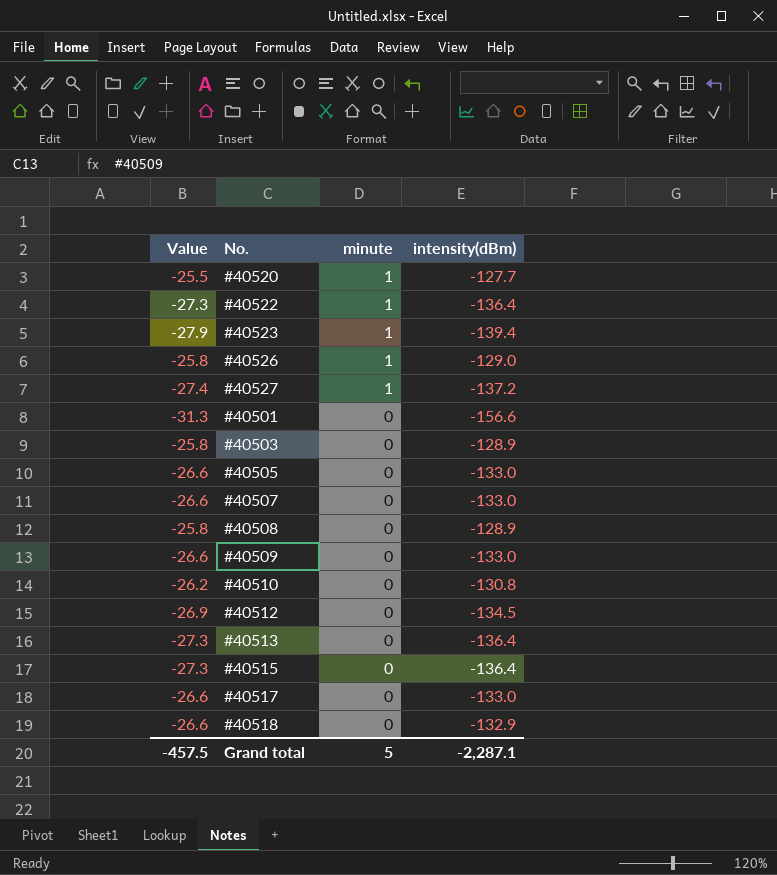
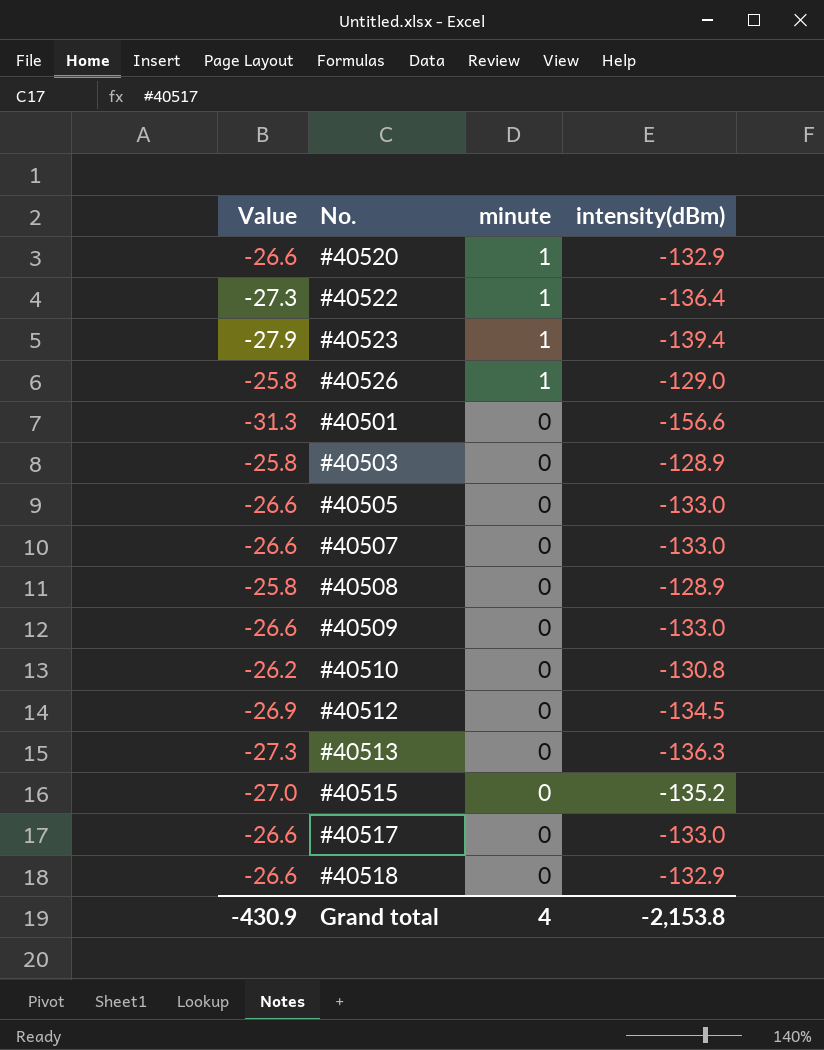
row #40527: -27.4 | 1 | -137.2 -> none
#40520 | Value: -25.5 -> -26.6
#40520 | intensity(dBm): -127.7 -> -132.9
#40513 | intensity(dBm): -136.4 -> -136.3
#40515 | Value: -27.3 -> -27.0
#40515 | intensity(dBm): -136.4 -> -135.2
Grand total | Value: -457.5 -> -430.9
Grand total | minute: 5 -> 4
Grand total | intensity(dBm): -2,287.1 -> -2,153.8

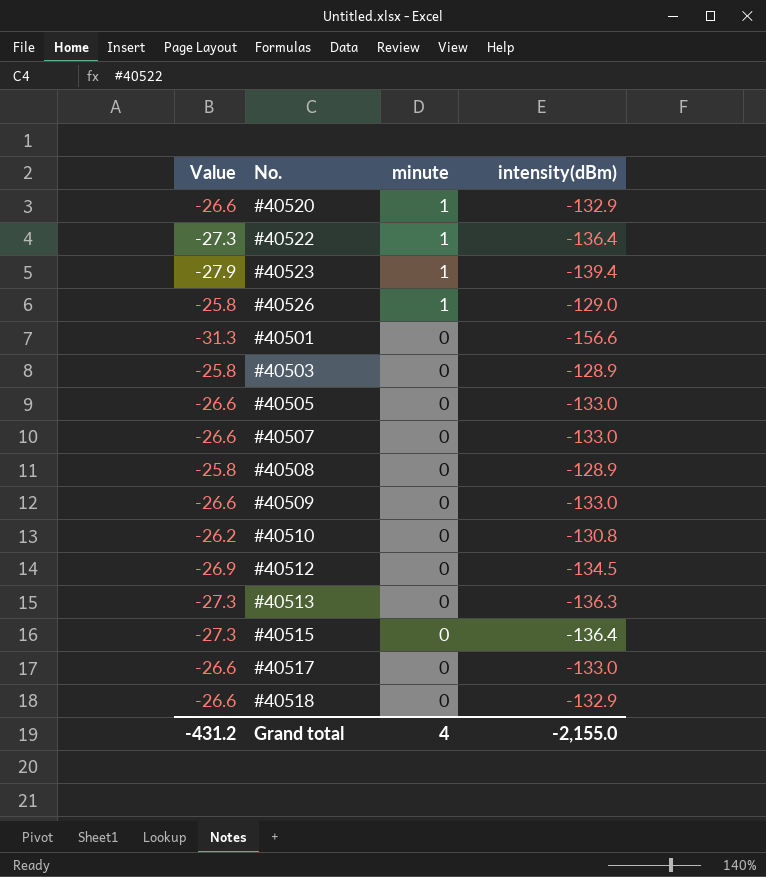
#40515 | Value: -27.0 -> -27.3
#40515 | intensity(dBm): -135.2 -> -136.4
Grand total | Value: -430.9 -> -431.2
Grand total | intensity(dBm): -2,153.8 -> -2,155.0

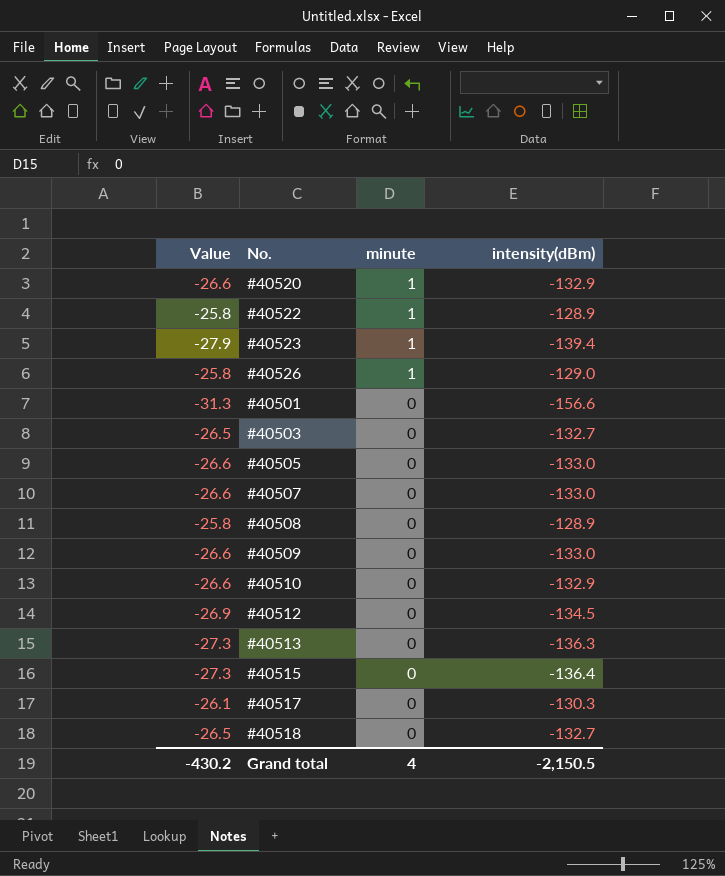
#40522 | Value: -27.3 -> -25.8
#40522 | intensity(dBm): -136.4 -> -128.9
#40503 | Value: -25.8 -> -26.5
#40503 | intensity(dBm): -128.9 -> -132.7
#40510 | Value: -26.2 -> -26.6
#40510 | intensity(dBm): -130.8 -> -132.9
#40517 | Value: -26.6 -> -26.1
#40517 | intensity(dBm): -133.0 -> -130.3
#40518 | Value: -26.6 -> -26.5
#40518 | intensity(dBm): -132.9 -> -132.7
Grand total | Value: -431.2 -> -430.2
Grand total | intensity(dBm): -2,155.0 -> -2,150.5

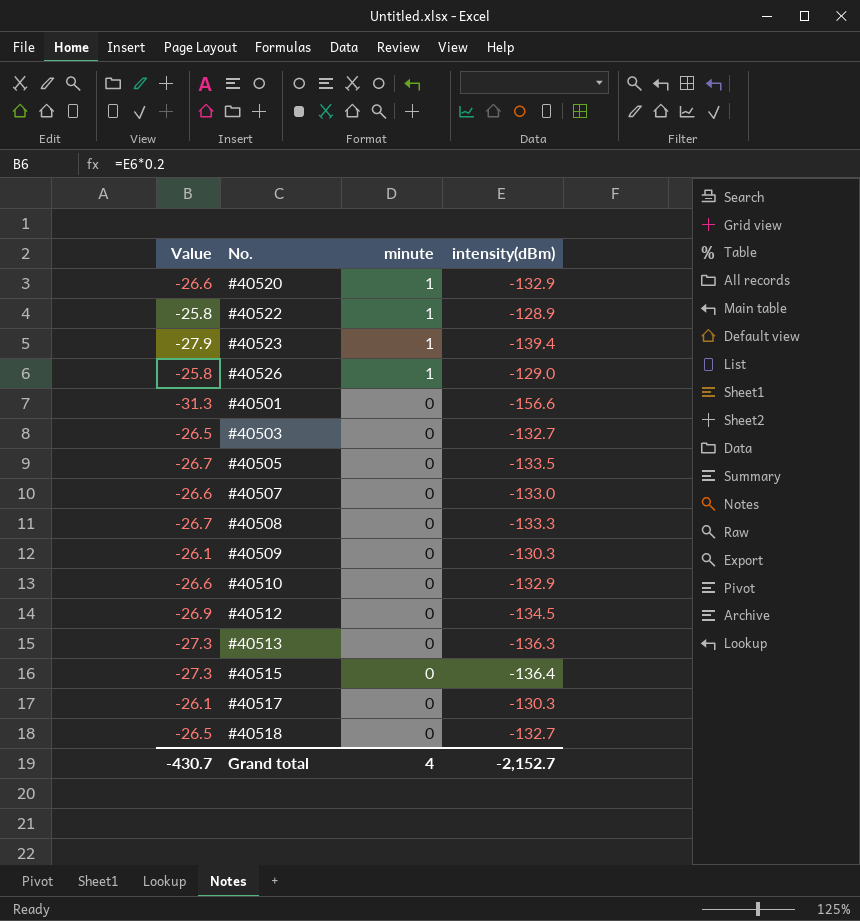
#40505 | Value: -26.6 -> -26.7
#40505 | intensity(dBm): -133.0 -> -133.5
#40508 | Value: -25.8 -> -26.7
#40508 | intensity(dBm): -128.9 -> -133.3
#40509 | Value: -26.6 -> -26.1
#40509 | intensity(dBm): -133.0 -> -130.3
Grand total | Value: -430.2 -> -430.7
Grand total | intensity(dBm): -2,150.5 -> -2,152.7

